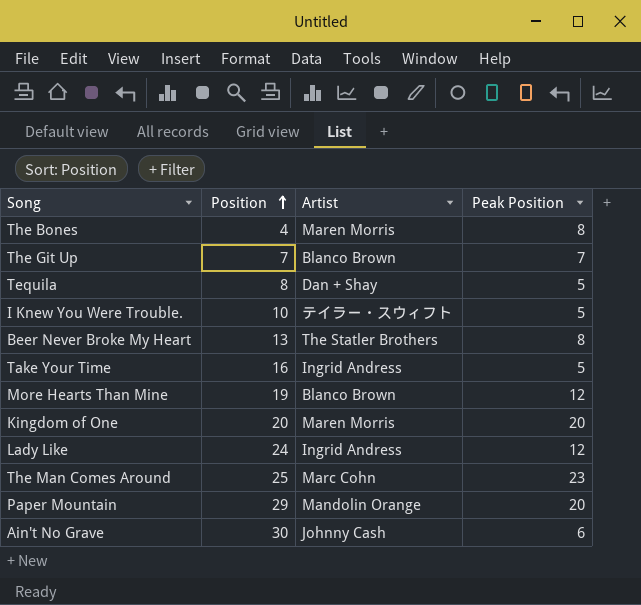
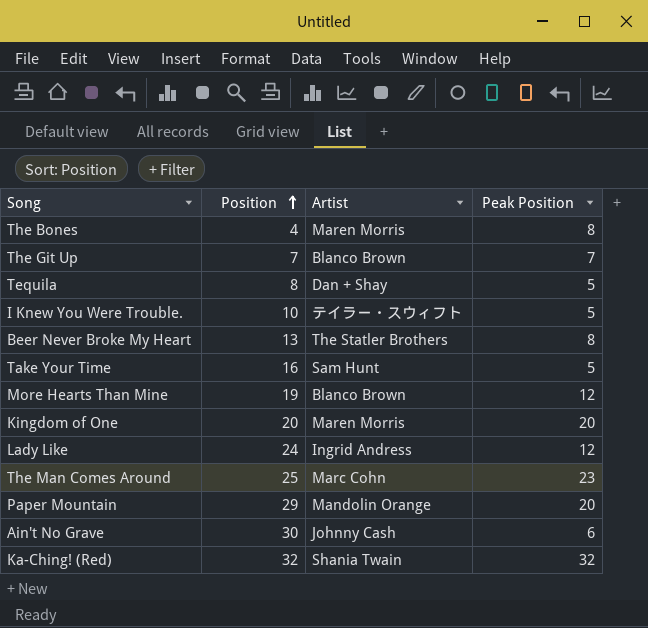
Take Your Time | Artist: Ingrid Andress -> Sam Hunt
row Ka-Ching! (Red): none -> 32 | Shania Twain | 32

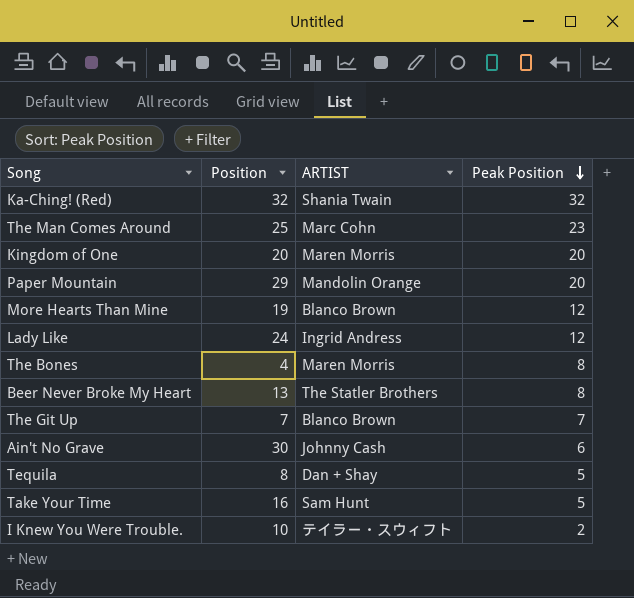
row order: Position ascending -> Peak Position descending
column name: Artist -> ARTIST
I Knew You Were Trouble. | Peak Position: 5 -> 2

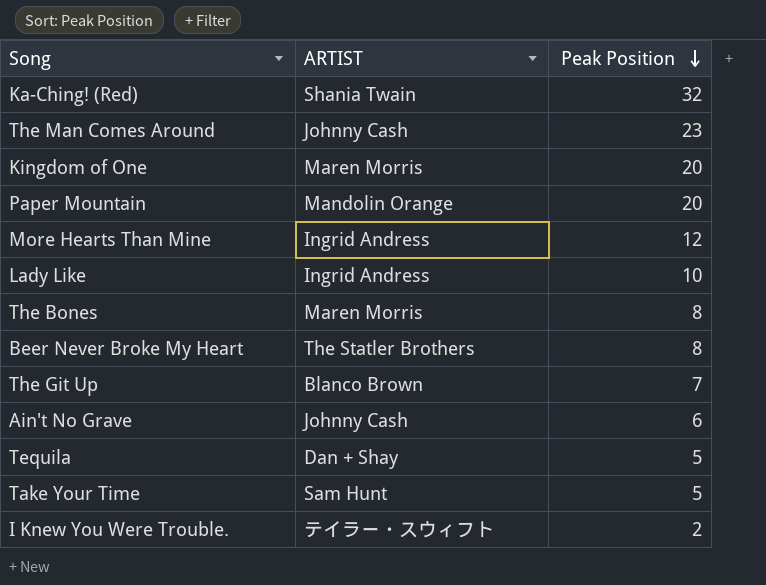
column Position | position: 2 -> none
The Man Comes Around | ARTIST: Marc Cohn -> Johnny Cash
More Hearts Than Mine | ARTIST: Blanco Brown -> Ingrid Andress
Lady Like | Peak Position: 12 -> 10

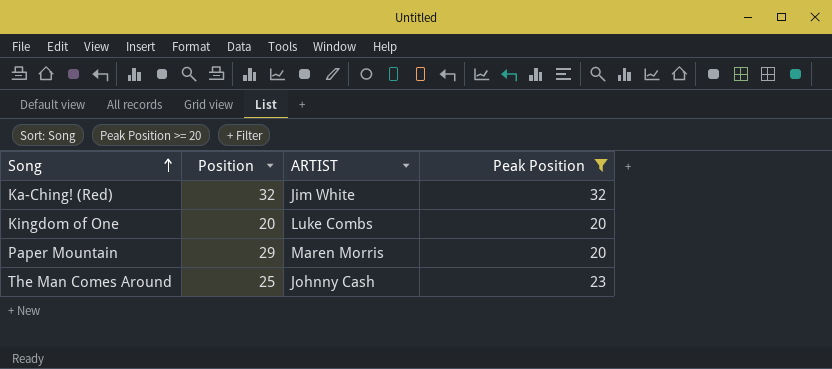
filter: none -> Peak Position >= 20
row order: Peak Position descending -> Song ascending
column Position | position: none -> 2
Ka-Ching! (Red) | ARTIST: Shania Twain -> Jim White
Kingdom of One | ARTIST: Maren Morris -> Luke Combs
Paper Mountain | ARTIST: Mandolin Orange -> Maren Morris

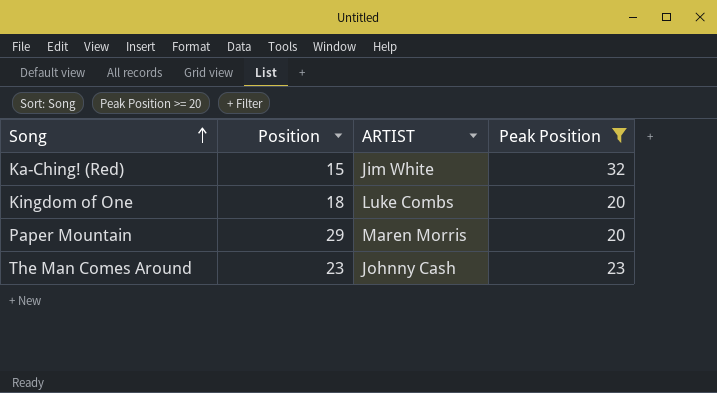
Ka-Ching! (Red) | Position: 32 -> 15
Kingdom of One | Position: 20 -> 18
The Man Comes Around | Position: 25 -> 23

